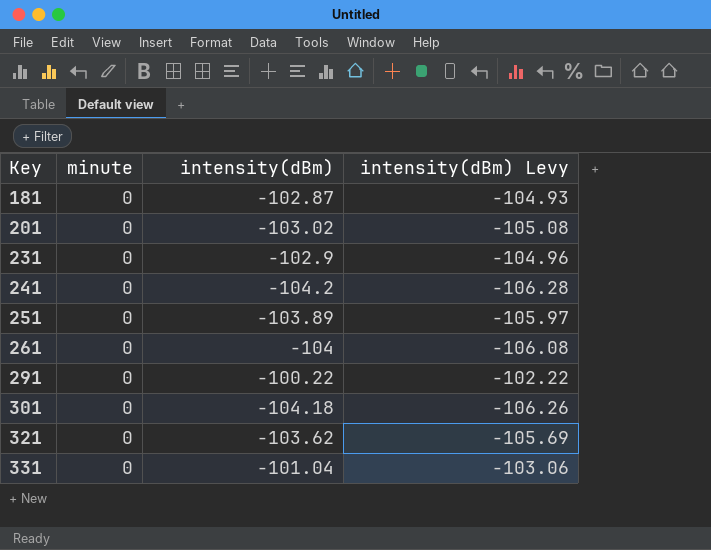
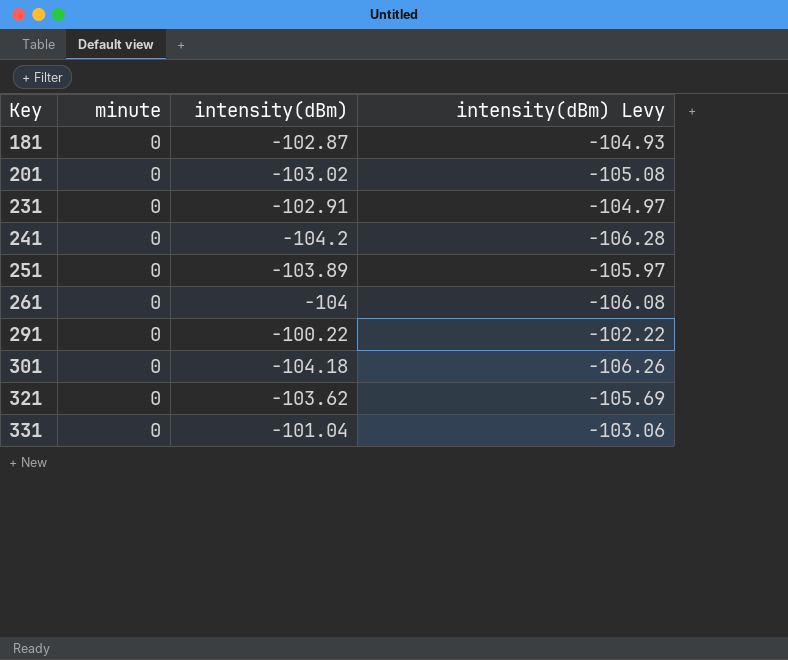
231 | intensity(dBm): -102.9 -> -102.91
231 | intensity(dBm) Levy: -104.96 -> -104.97

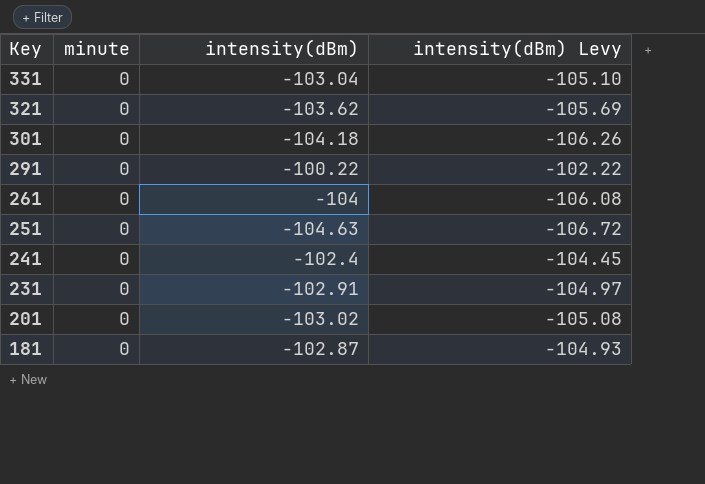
row order: Key ascending -> Key descending
331 | intensity(dBm): -101.04 -> -103.04
331 | intensity(dBm) Levy: -103.06 -> -105.10
251 | intensity(dBm): -103.89 -> -104.63
251 | intensity(dBm) Levy: -105.97 -> -106.72
241 | intensity(dBm): -104.2 -> -102.4
241 | intensity(dBm) Levy: -106.28 -> -104.45

